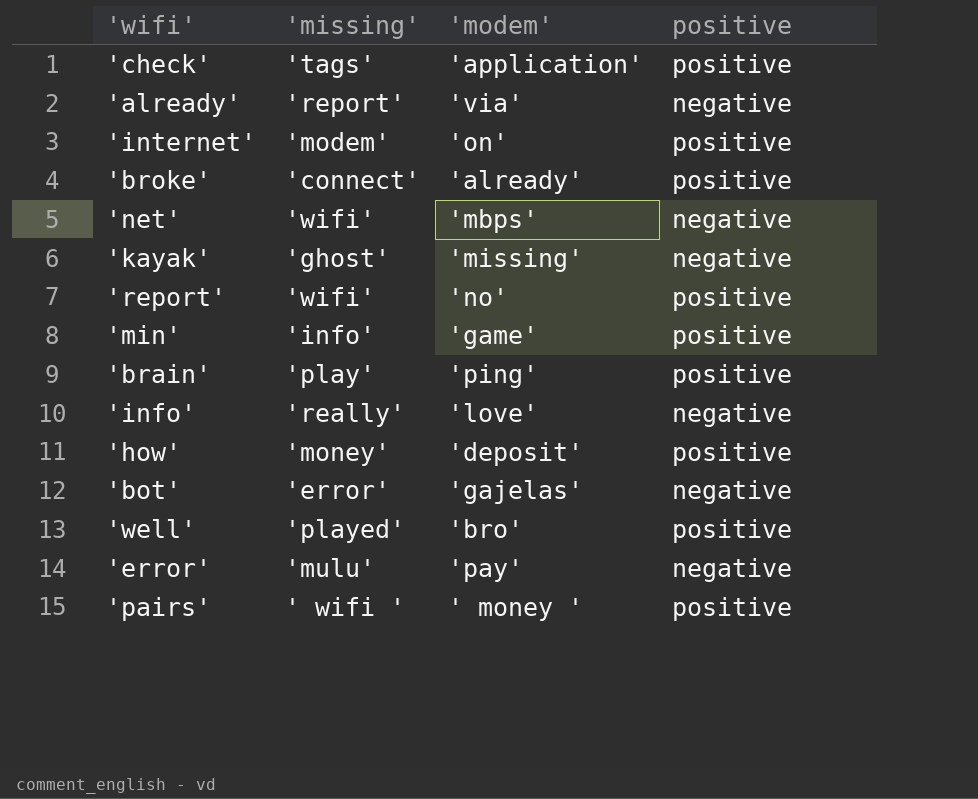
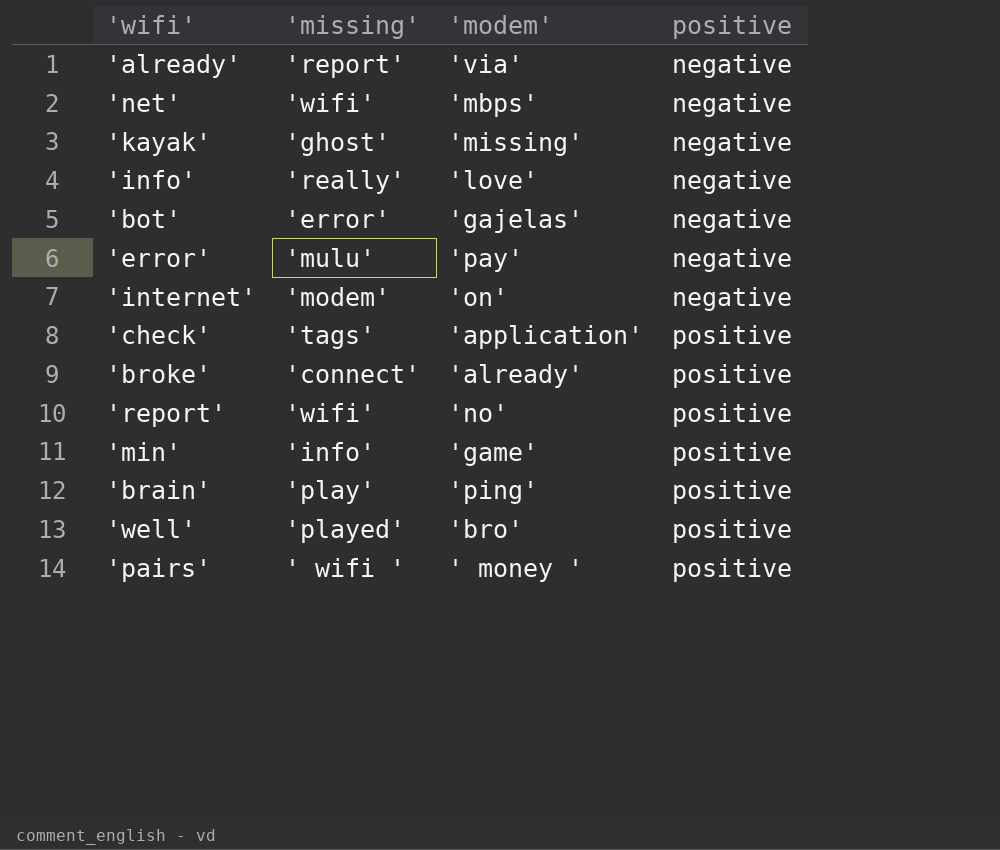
row order: none -> positive ascending
row 'how': 'money' | 'deposit' | positive -> none
'internet' | positive: positive -> negative

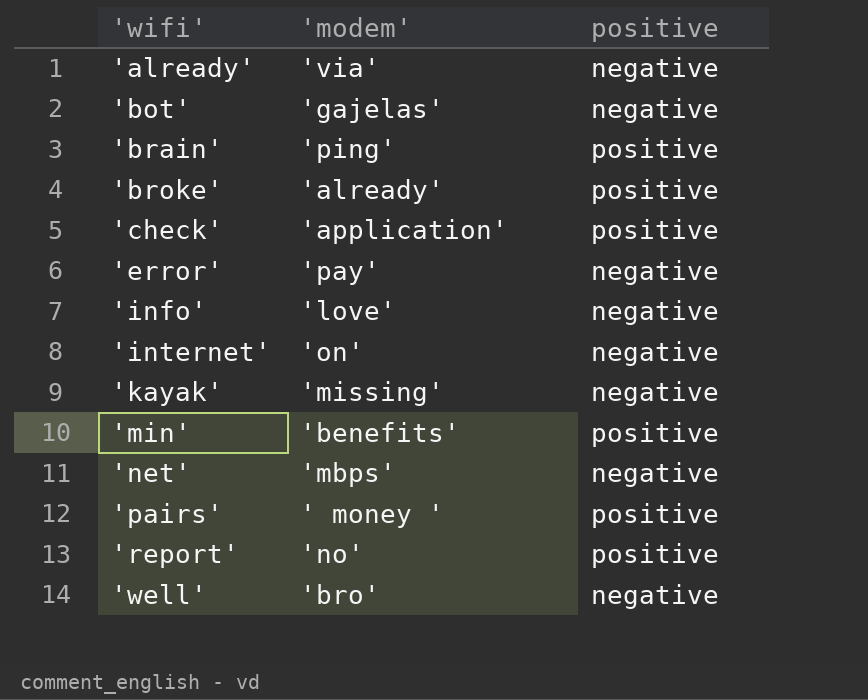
row order: positive ascending -> 'wifi' ascending
column 'missing' | position: 2 -> none
'min' | 'modem': 'game' -> 'benefits'
'well' | positive: positive -> negative

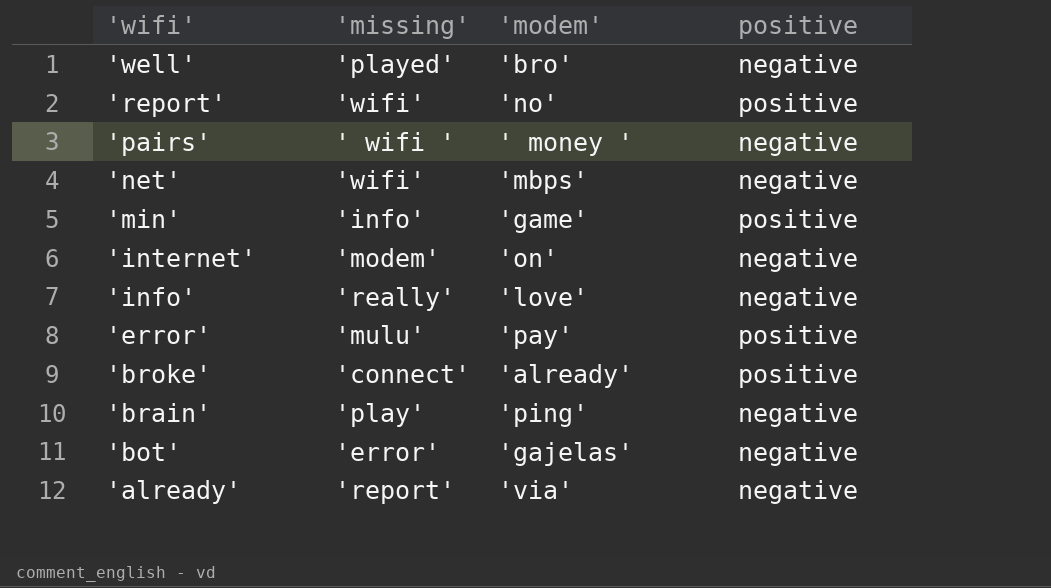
row order: 'wifi' ascending -> 'wifi' descending
column 'missing' | position: none -> 2
row 'check': 'application' | positive -> none
row 'kayak': 'missing' | negative -> none
'pairs' | positive: positive -> negative
'min' | 'modem': 'benefits' -> 'game'
'error' | positive: negative -> positive
'brain' | positive: positive -> negative

